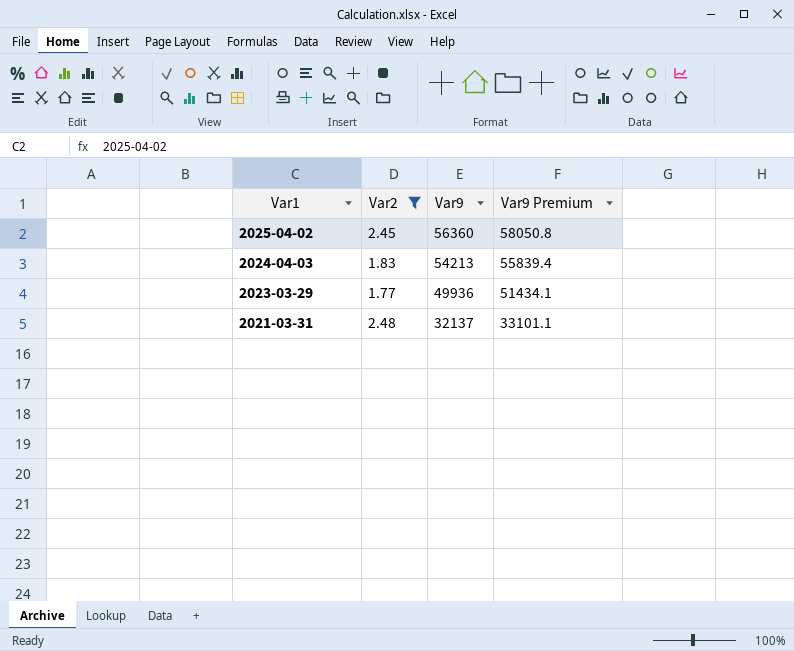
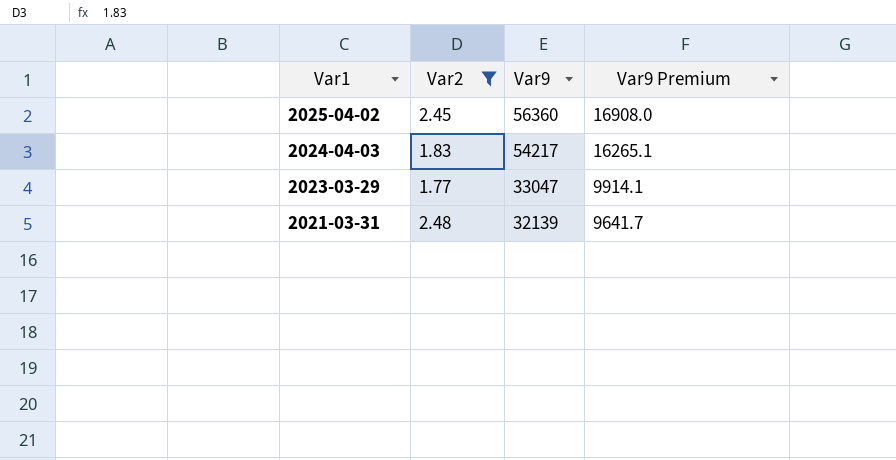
column Var9 Premium | formula: [Var9] * 1.03 -> [Var9] * 0.3
2024-04-03 | Var9: 54213 -> 54217
2023-03-29 | Var9: 49936 -> 33047
2021-03-31 | Var9: 32137 -> 32139

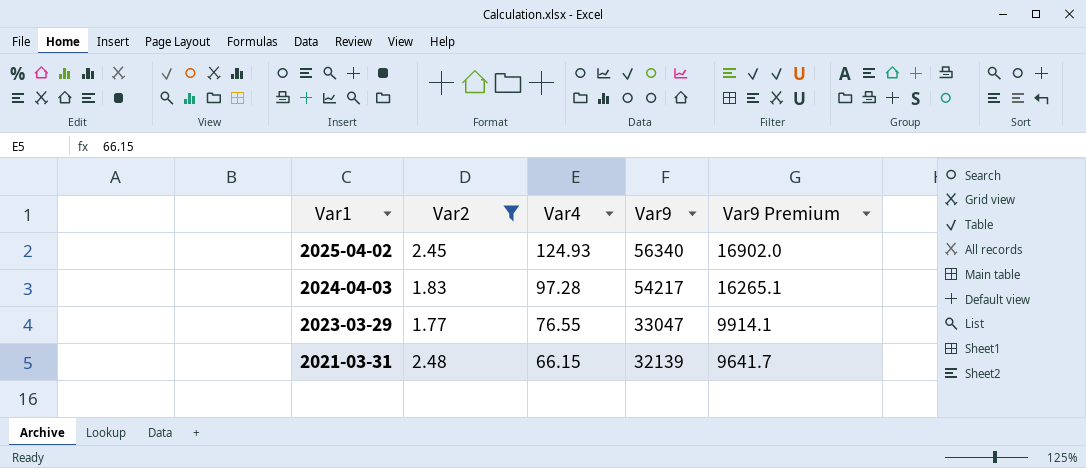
column Var4 | position: none -> 3
2025-04-02 | Var9: 56360 -> 56340
2025-04-02 | Var9 Premium: 16908.0 -> 16902.0

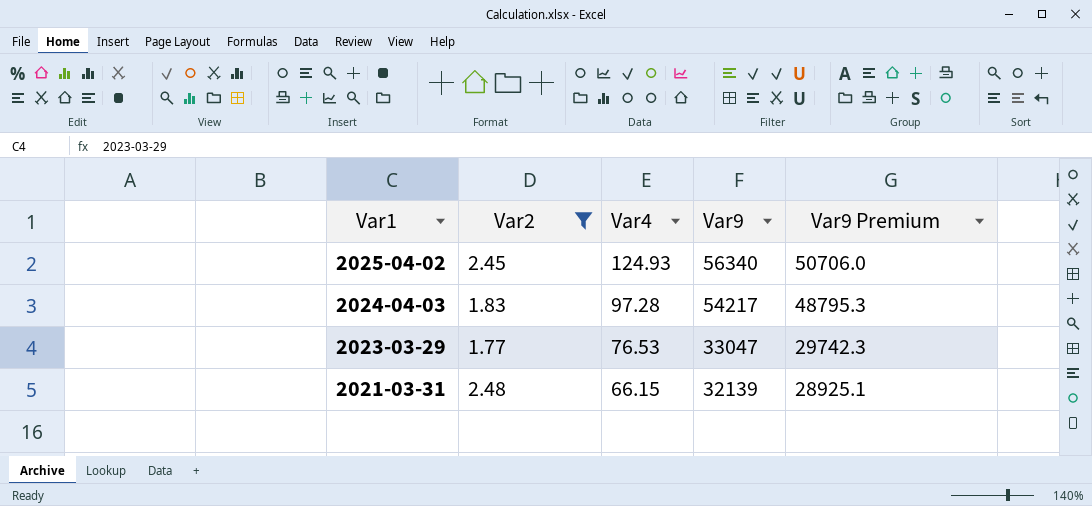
column Var9 Premium | formula: [Var9] * 0.3 -> [Var9] * 0.9
2023-03-29 | Var4: 76.55 -> 76.53

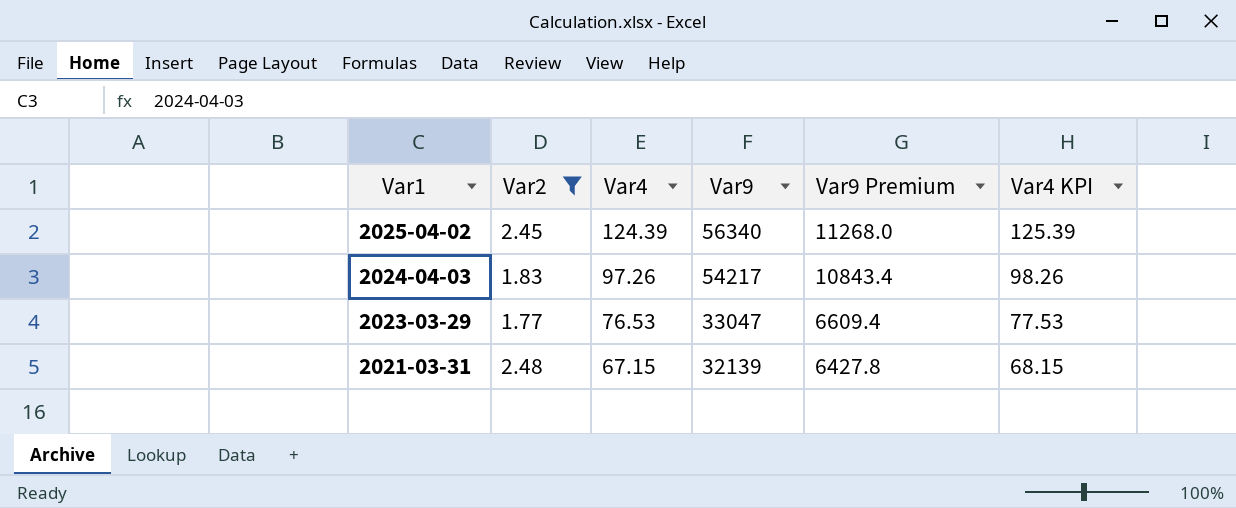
column Var9 Premium | formula: [Var9] * 0.9 -> [Var9] * 0.2
column Var4 KPI | formula: none -> [Var4] + 1
2025-04-02 | Var4: 124.93 -> 124.39
2024-04-03 | Var4: 97.28 -> 97.26
2021-03-31 | Var4: 66.15 -> 67.15

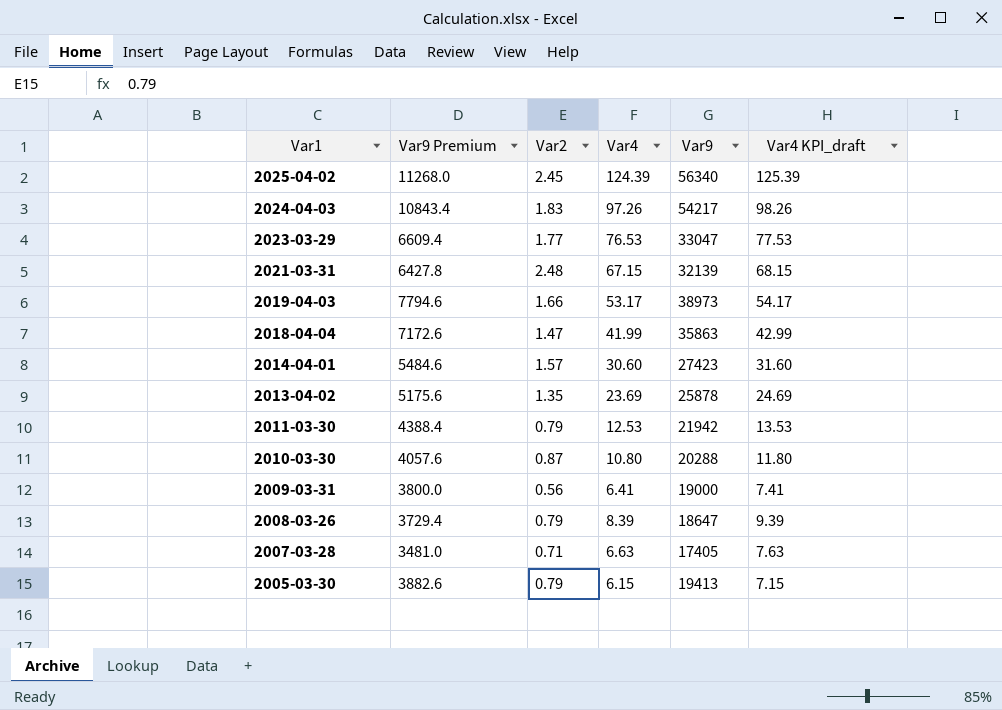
filter: Var2 >= 1.77 -> none
column Var9 Premium | position: 5 -> 2
column name: Var4 KPI -> Var4 KPI_draft

